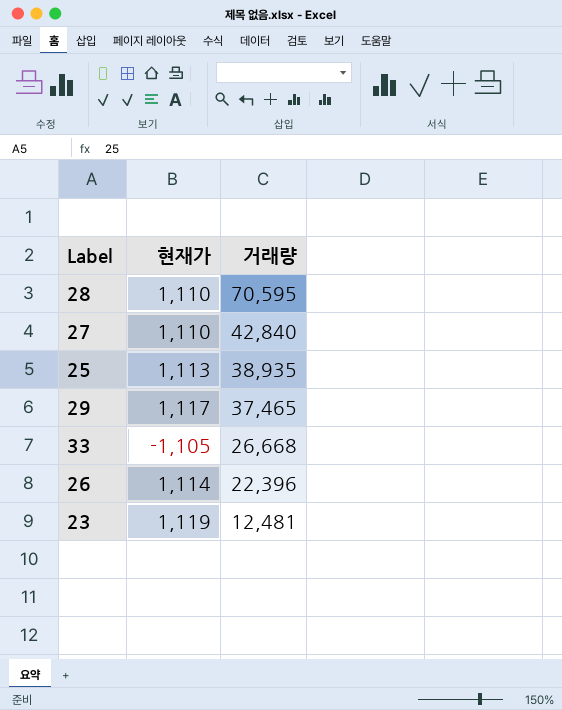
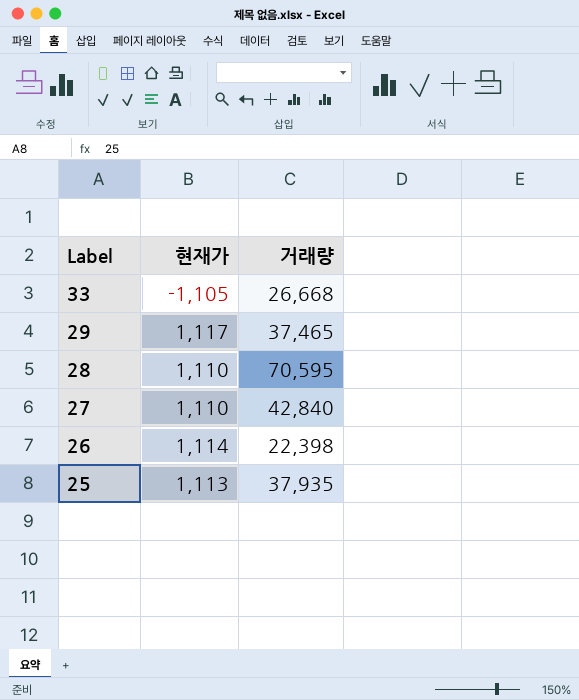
row order: 거래량 descending -> Label descending
row 23: 1,119 | 12,481 -> none
26 | 거래량: 22,396 -> 22,398
25 | 거래량: 38,935 -> 37,935

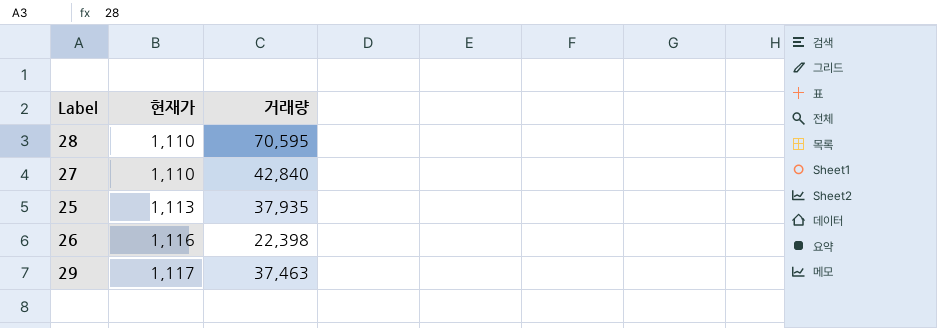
row order: Label descending -> 현재가 ascending
row 33: -1,105 | 26,668 -> none
26 | 현재가: 1,114 -> 1,116
29 | 거래량: 37,465 -> 37,463

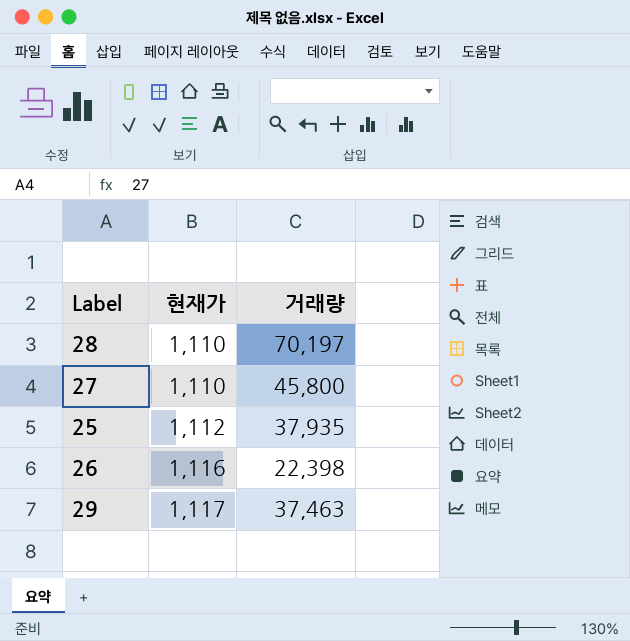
28 | 거래량: 70,595 -> 70,197
27 | 거래량: 42,840 -> 45,800
25 | 현재가: 1,113 -> 1,112

